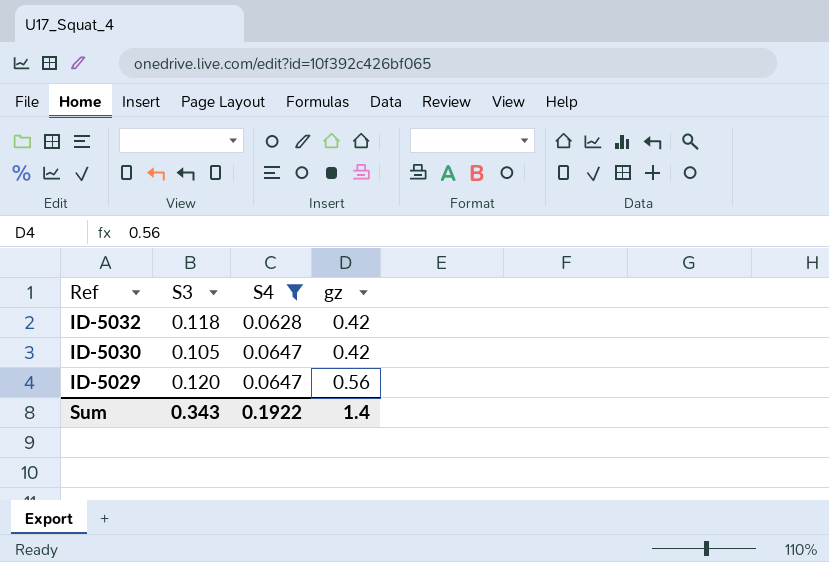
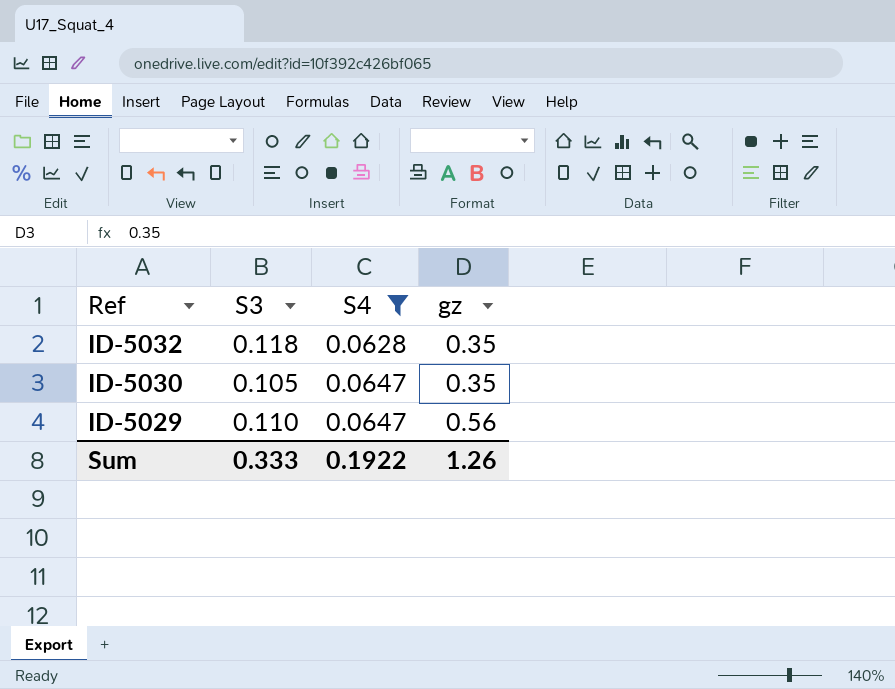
ID-5032 | gz: 0.42 -> 0.35
ID-5030 | gz: 0.42 -> 0.35
ID-5029 | S3: 0.120 -> 0.110
Sum | S3: 0.343 -> 0.333
Sum | gz: 1.4 -> 1.26

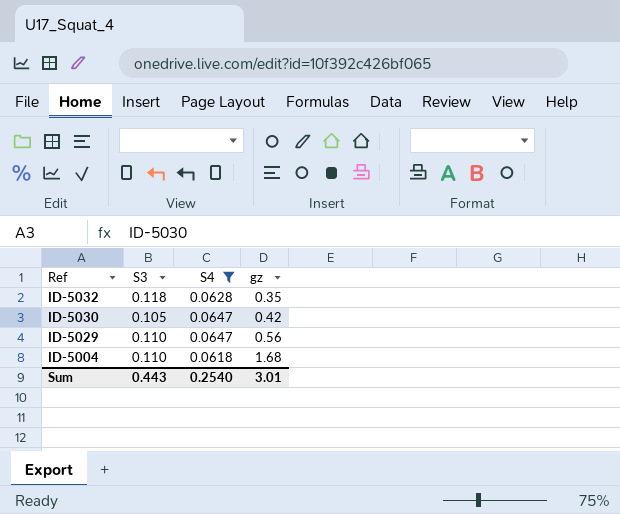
ID-5030 | gz: 0.35 -> 0.42
row ID-5004: none -> 0.110 | 0.0618 | 1.68
Sum | S3: 0.333 -> 0.443
Sum | S4: 0.1922 -> 0.2540
Sum | gz: 1.26 -> 3.01

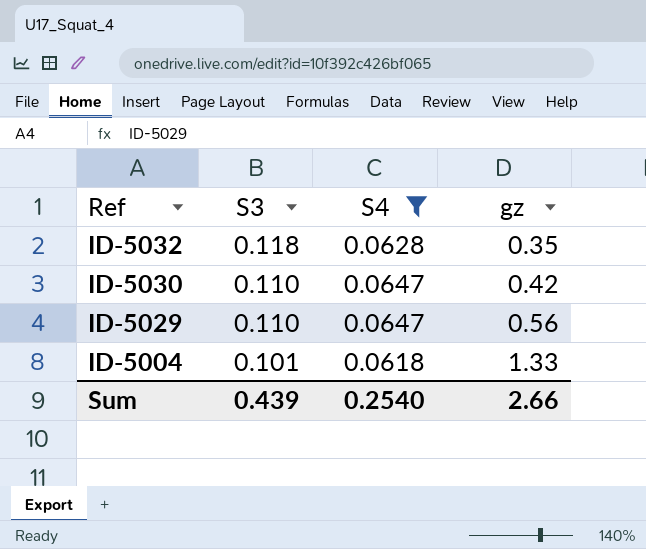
ID-5030 | S3: 0.105 -> 0.110
ID-5004 | S3: 0.110 -> 0.101
ID-5004 | gz: 1.68 -> 1.33
Sum | S3: 0.443 -> 0.439
Sum | gz: 3.01 -> 2.66

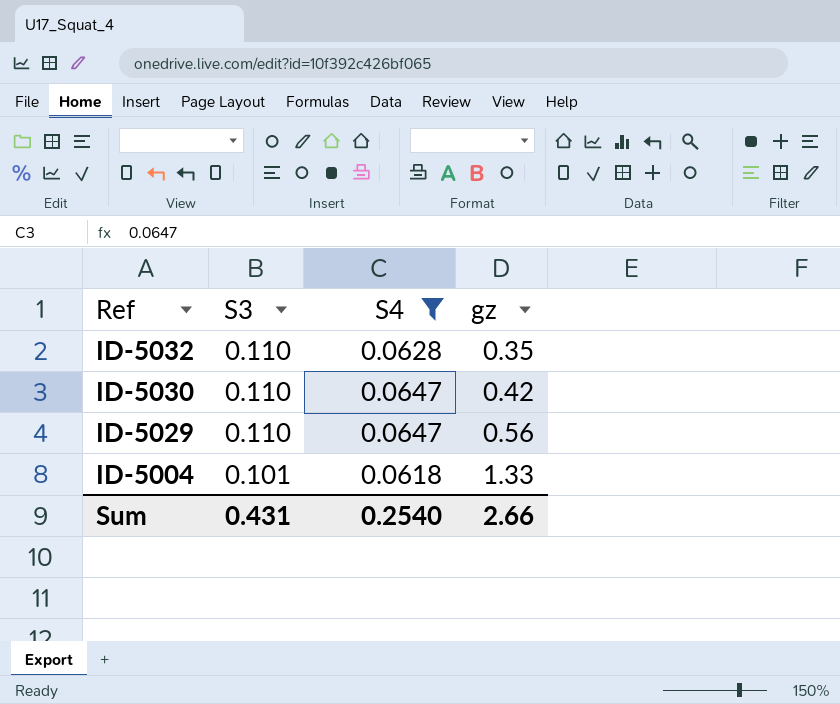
ID-5032 | S3: 0.118 -> 0.110
Sum | S3: 0.439 -> 0.431

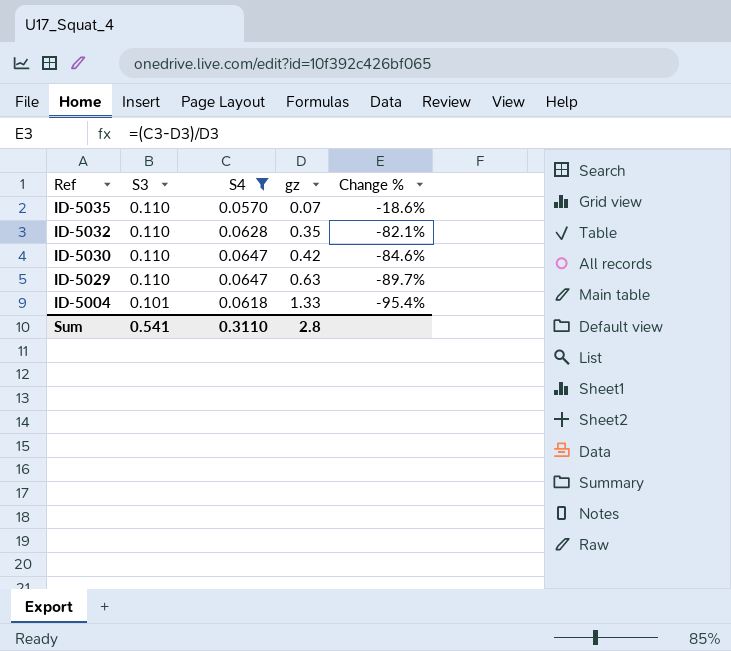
column Change % | formula: none -> ([S4] - [gz]) / [gz]
row ID-5035: none -> 0.110 | 0.0570 | 0.07 | -18.6%
ID-5029 | gz: 0.56 -> 0.63
Sum | S3: 0.431 -> 0.541
Sum | S4: 0.2540 -> 0.3110
Sum | gz: 2.66 -> 2.8

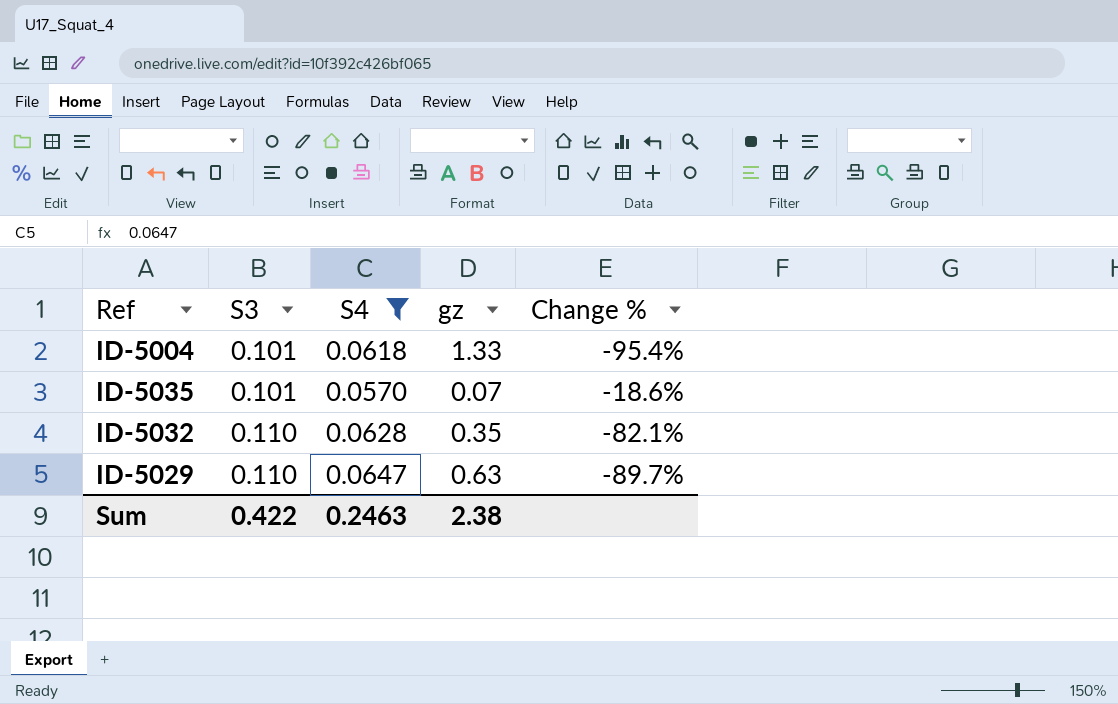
row order: Ref descending -> S3 ascending
row ID-5030: 0.110 | 0.0647 | 0.42 | -84.6% -> none
ID-5035 | S3: 0.110 -> 0.101
Sum | S3: 0.541 -> 0.422
Sum | S4: 0.3110 -> 0.2463
Sum | gz: 2.8 -> 2.38

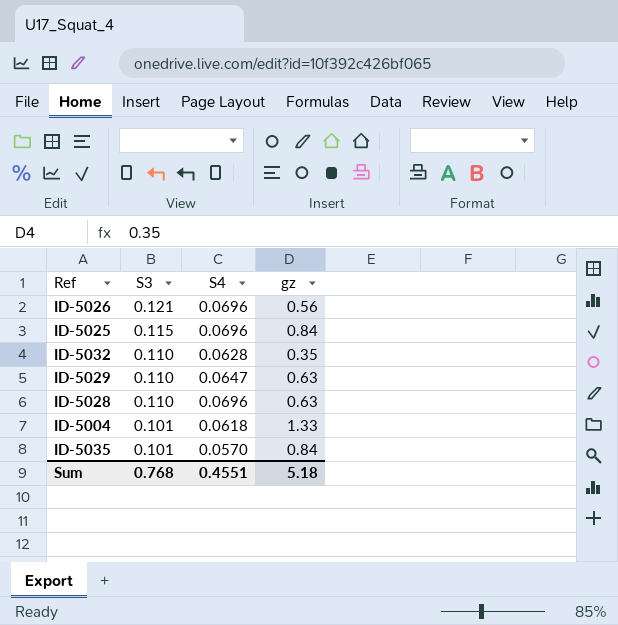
filter: S4 != 0.0696 -> none
row order: S3 ascending -> S3 descending
column Change % | formula: ([S4] - [gz]) / [gz] -> none
ID-5035 | gz: 0.07 -> 0.84
Sum | S3: 0.422 -> 0.768
Sum | S4: 0.2463 -> 0.4551
Sum | gz: 2.38 -> 5.18

